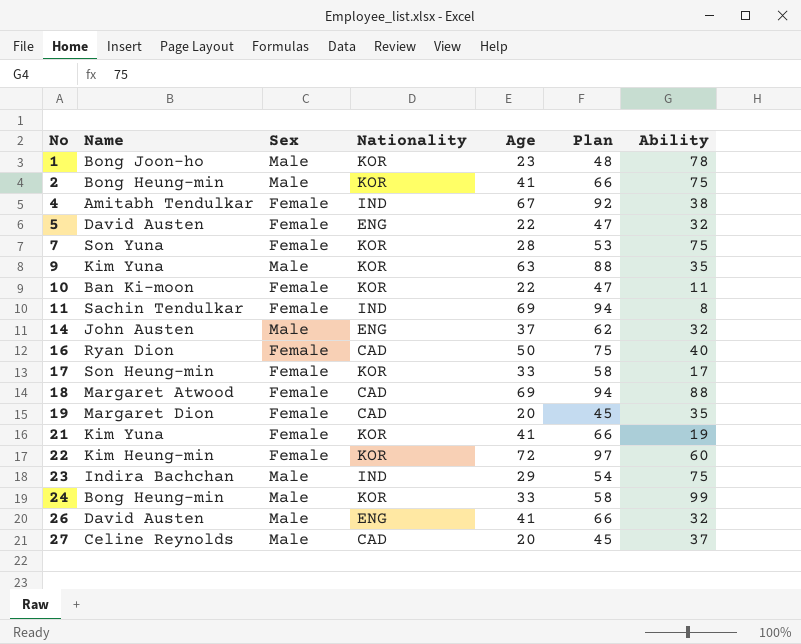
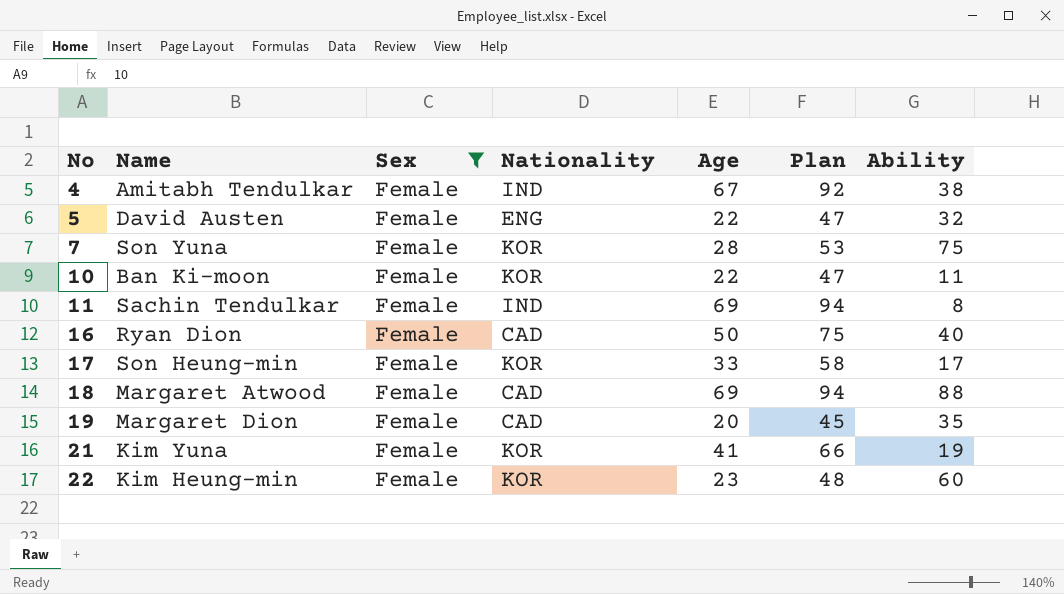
filter: none -> Sex = Female
22 | Age: 72 -> 23
22 | Plan: 97 -> 48

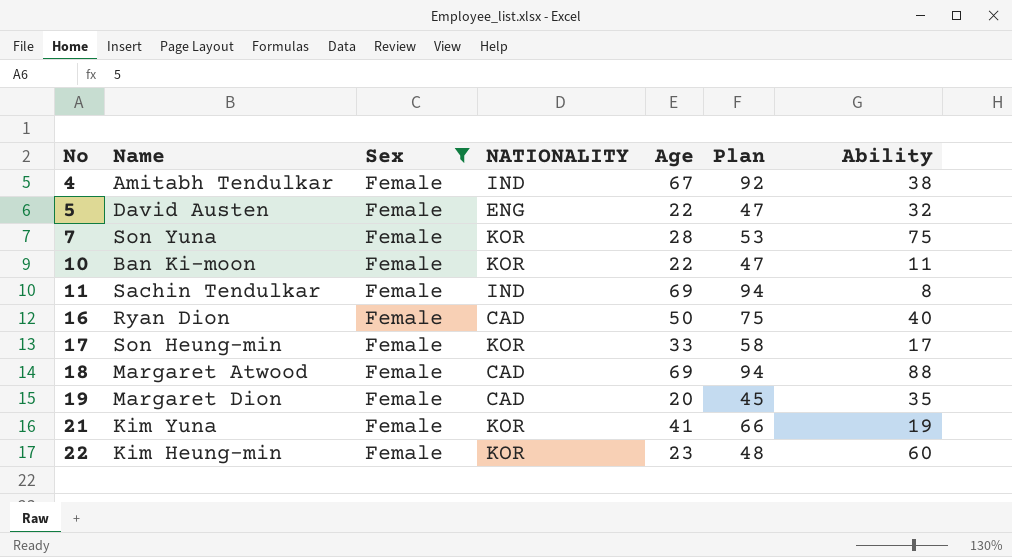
column name: Nationality -> NATIONALITY

